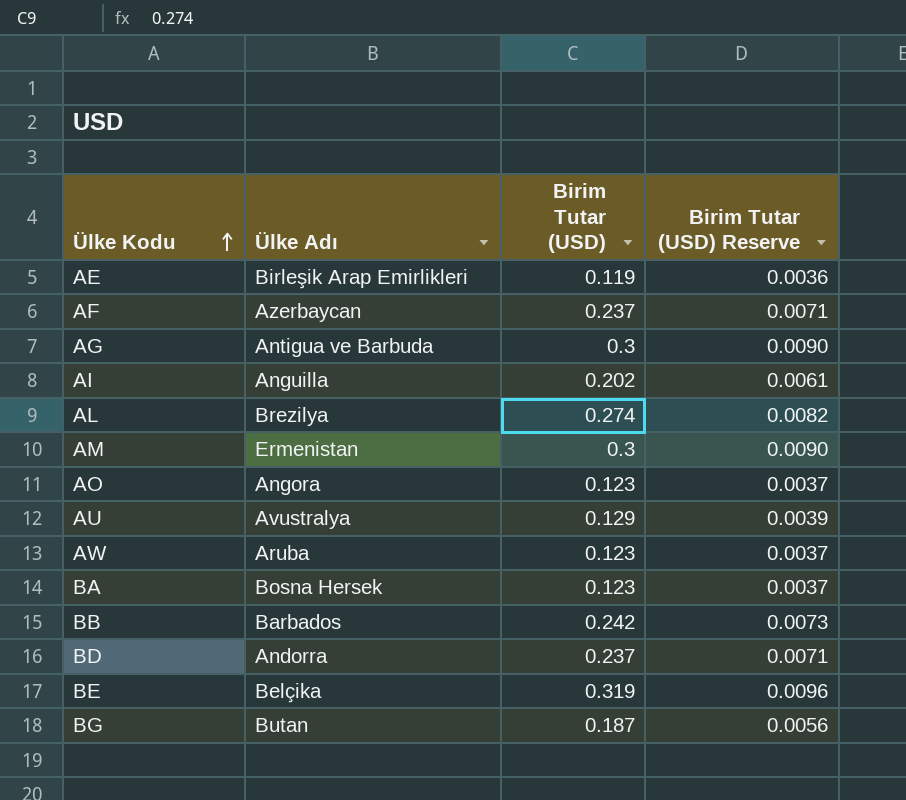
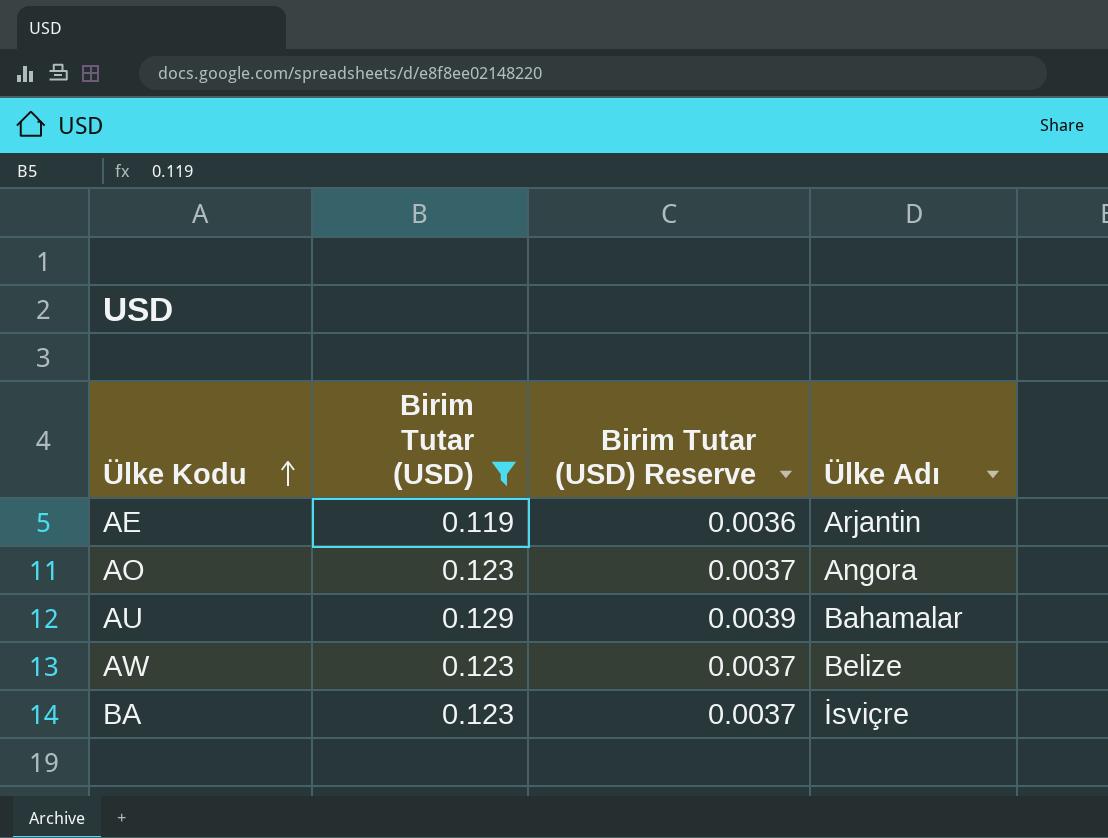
filter: none -> Birim Tutar (USD) <= 0.129
column Ülke Adı | position: 2 -> 4
AE | Ülke Adı: Birleşik Arap Emirlikleri -> Arjantin
AU | Ülke Adı: Avustralya -> Bahamalar
AW | Ülke Adı: Aruba -> Belize
BA | Ülke Adı: Bosna Hersek -> İsviçre

